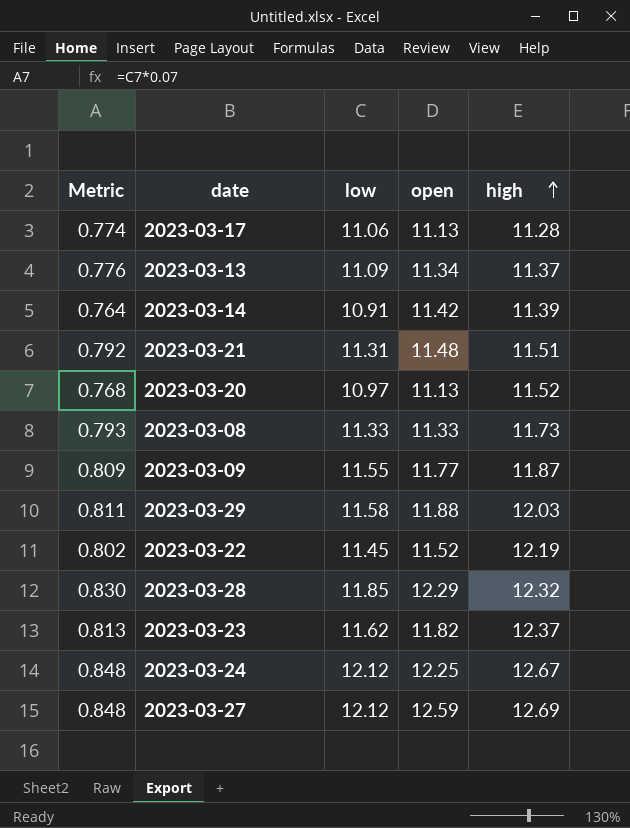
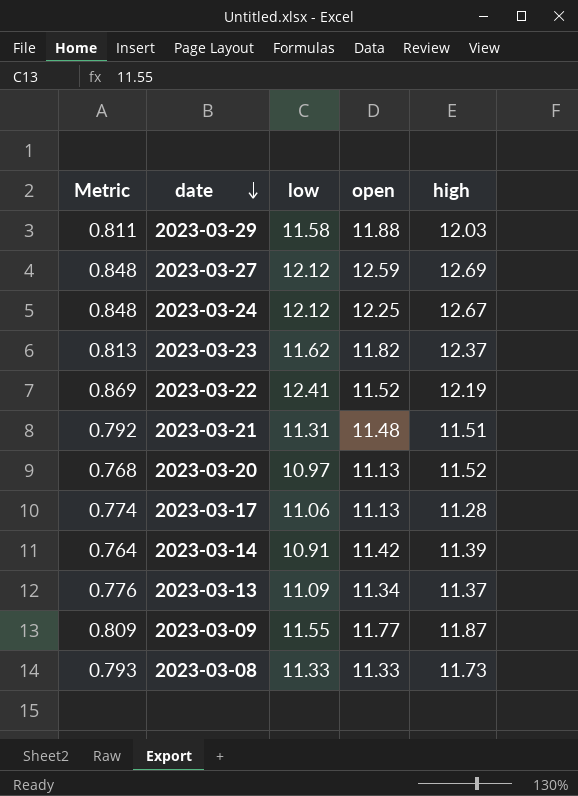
row order: high ascending -> date descending
row 2023-03-28: 0.830 | 11.85 | 12.29 | 12.32 -> none
2023-03-22 | Metric: 0.802 -> 0.869
2023-03-22 | low: 11.45 -> 12.41

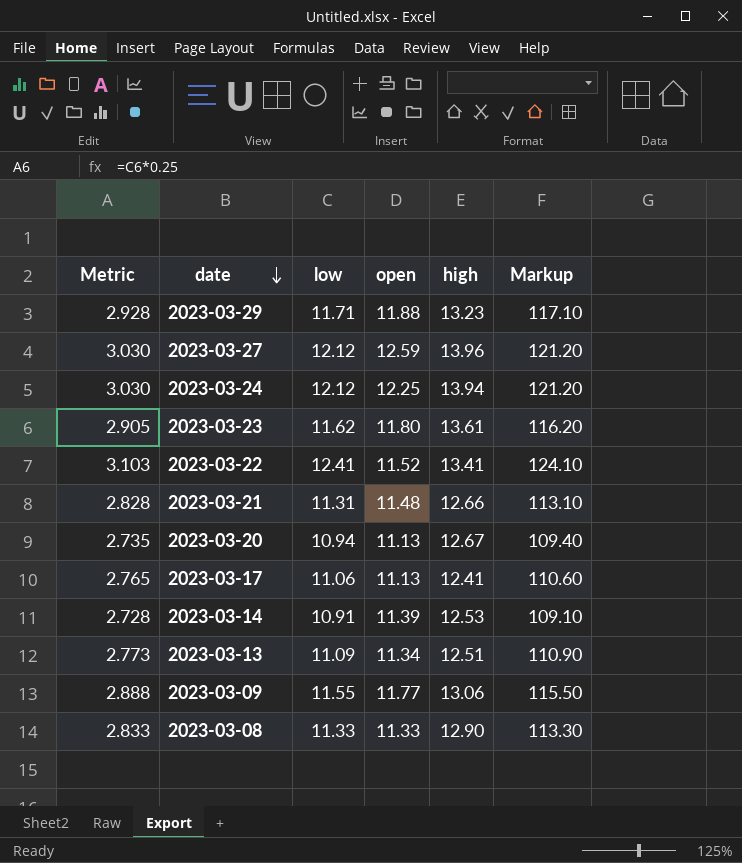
column Metric | formula: [low] * 0.07 -> [low] * 0.25
column Markup | formula: none -> [low] * 10
2023-03-29 | low: 11.58 -> 11.71
2023-03-29 | high: 12.03 -> 13.23
2023-03-27 | high: 12.69 -> 13.96
2023-03-24 | high: 12.67 -> 13.94
2023-03-23 | open: 11.82 -> 11.80
2023-03-23 | high: 12.37 -> 13.61
2023-03-22 | high: 12.19 -> 13.41
2023-03-21 | high: 11.51 -> 12.66
2023-03-20 | low: 10.97 -> 10.94
2023-03-20 | high: 11.52 -> 12.67
2023-03-17 | high: 11.28 -> 12.41
2023-03-14 | open: 11.42 -> 11.39
2023-03-14 | high: 11.39 -> 12.53
2023-03-13 | high: 11.37 -> 12.51
2023-03-09 | high: 11.87 -> 13.06
2023-03-08 | high: 11.73 -> 12.90

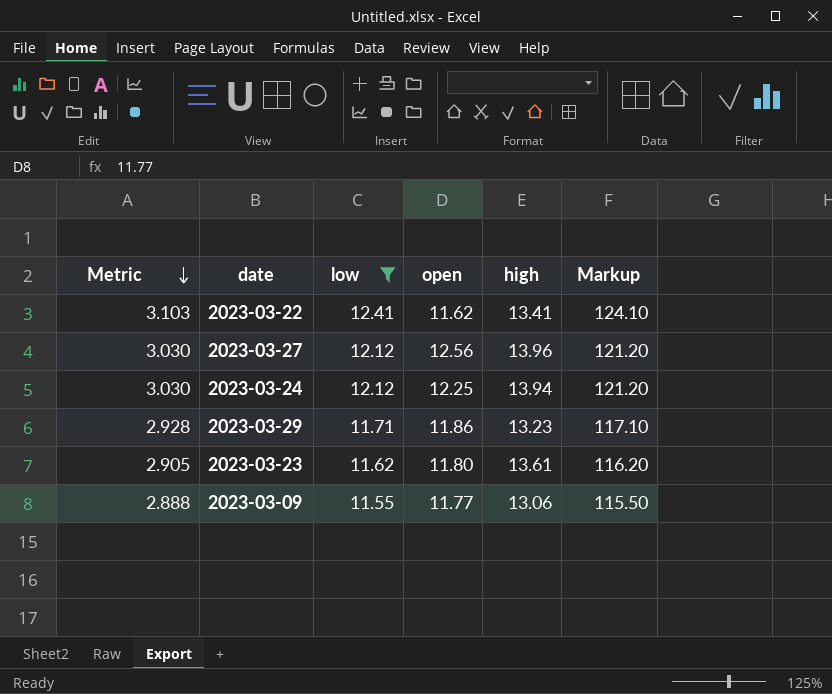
filter: none -> low >= 11.55
row order: date descending -> Metric descending
2023-03-22 | open: 11.52 -> 11.62
2023-03-27 | open: 12.59 -> 12.56
2023-03-29 | open: 11.88 -> 11.86

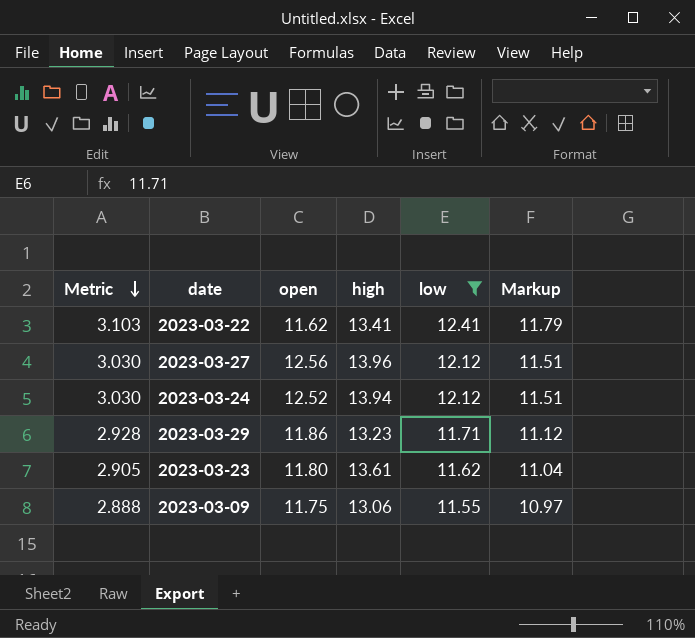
column low | position: 3 -> 5
column Markup | formula: [low] * 10 -> [low] * 0.95
2023-03-24 | open: 12.25 -> 12.52
2023-03-09 | open: 11.77 -> 11.75

